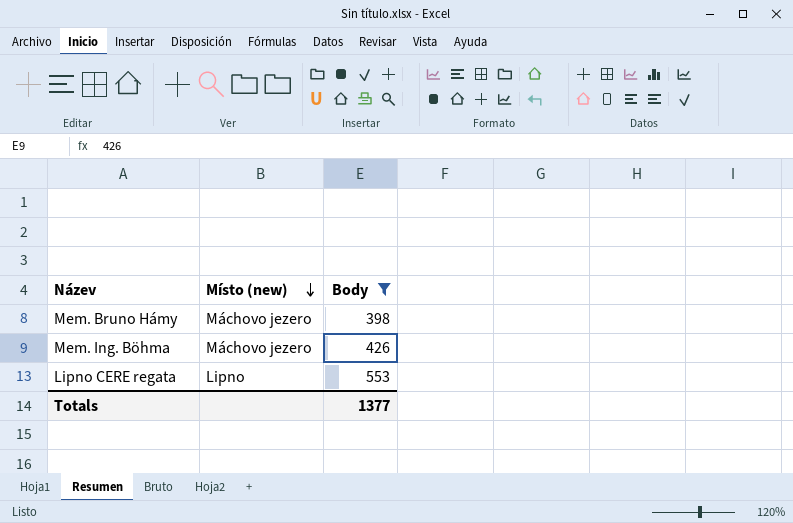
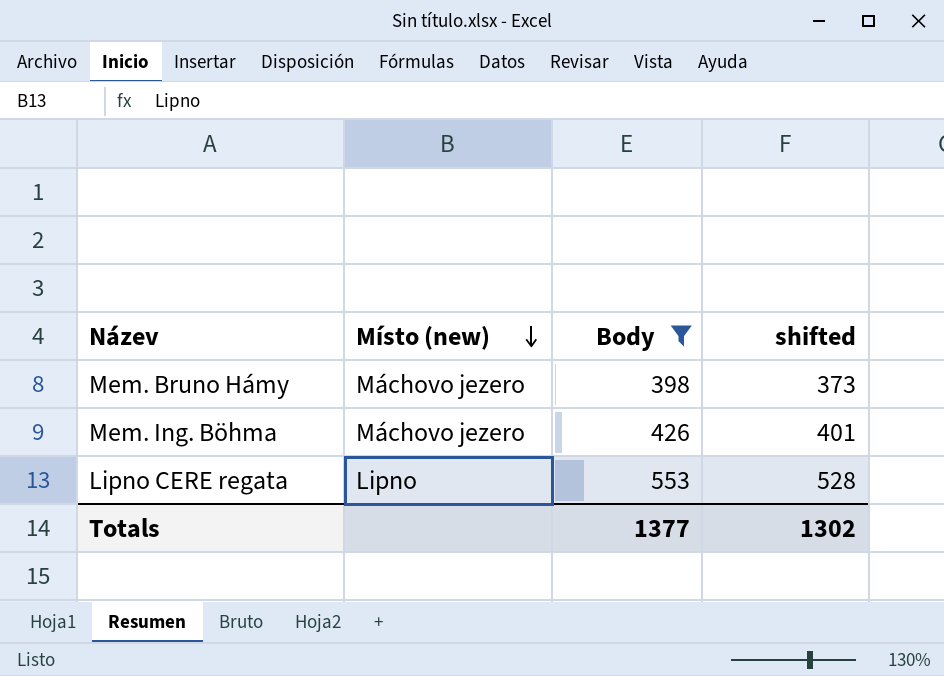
column shifted | formula: none -> [Body] - 25

